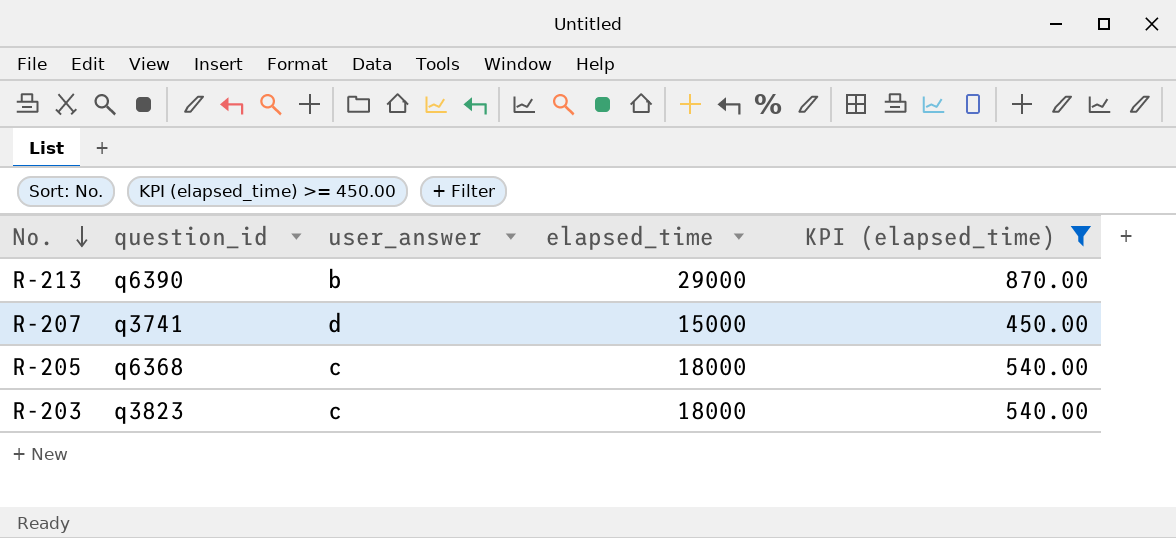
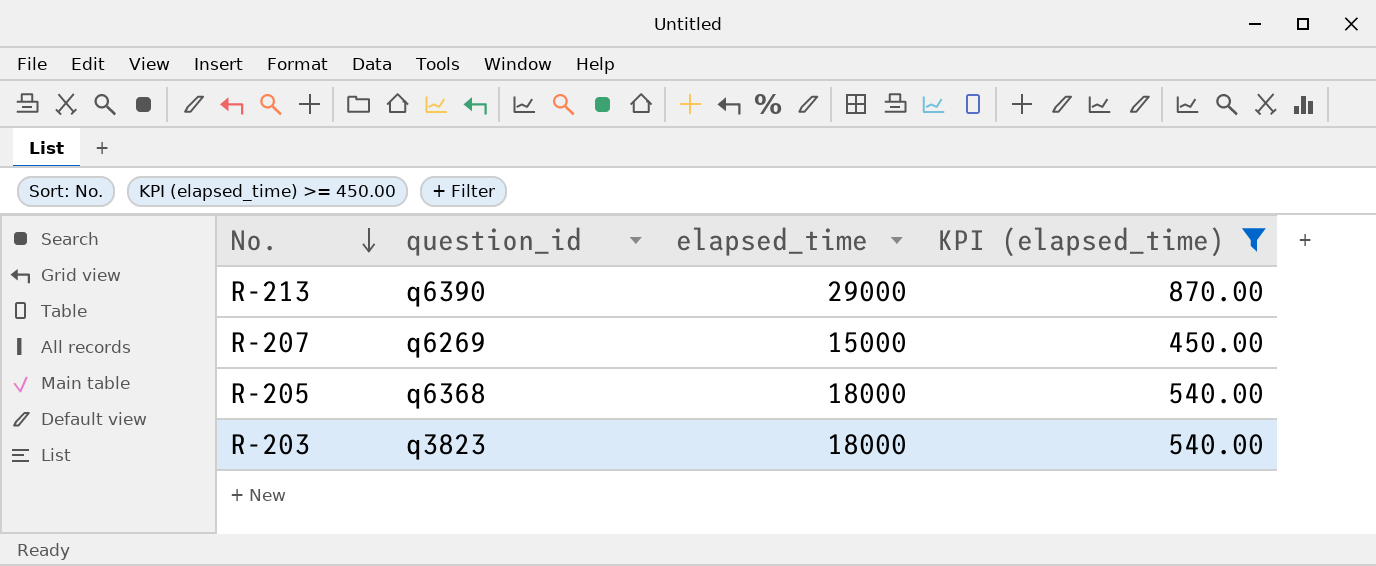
column user_answer | position: 3 -> none
R-207 | question_id: q3741 -> q6269

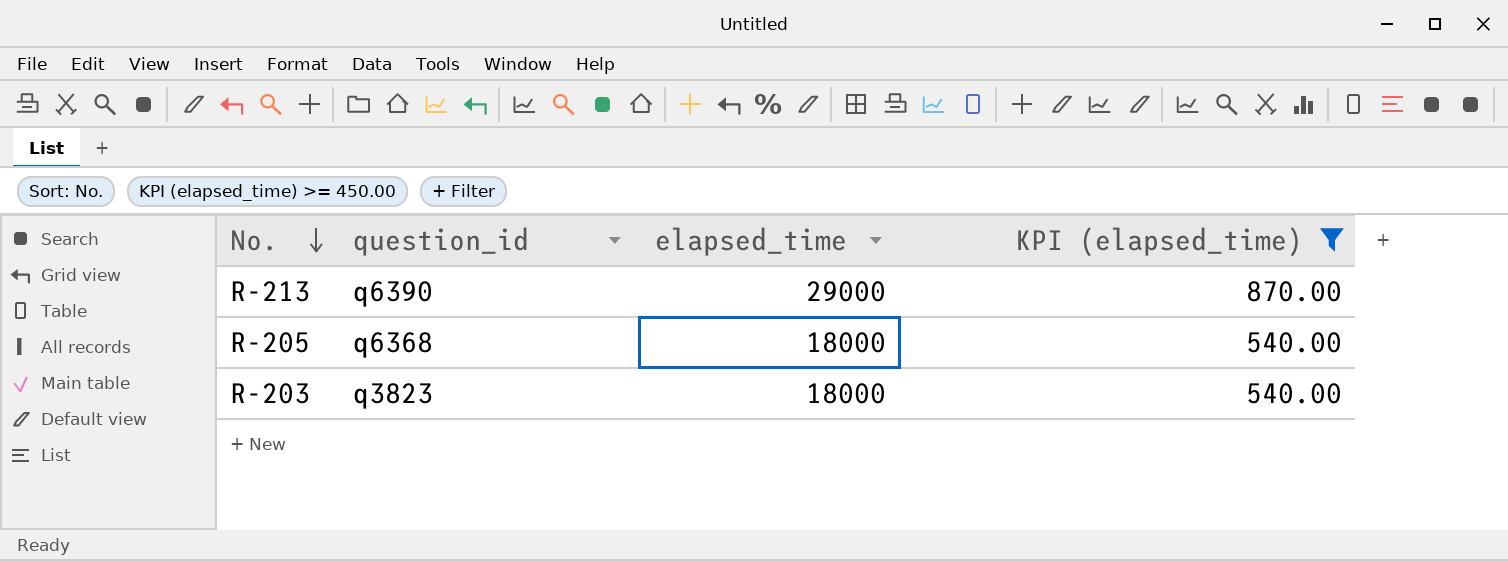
row R-207: q6269 | 15000 | 450.00 -> none

